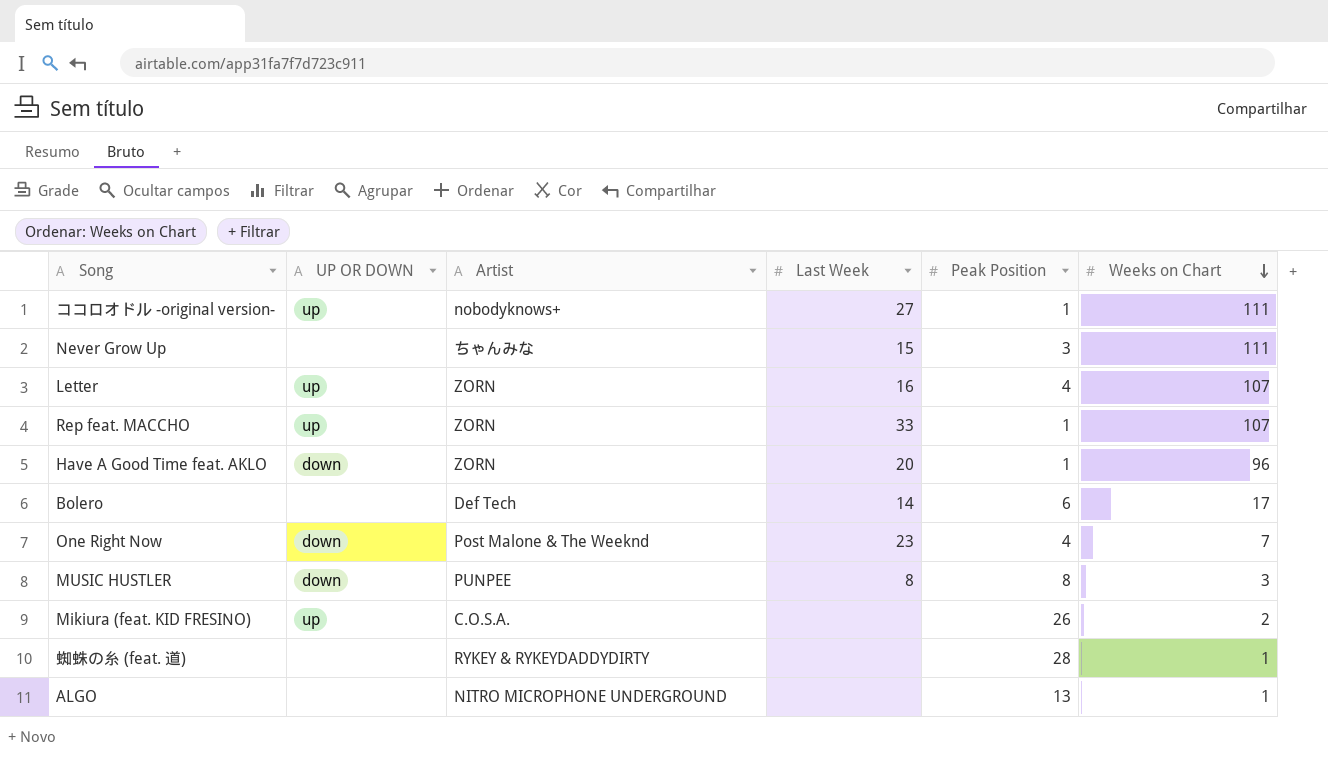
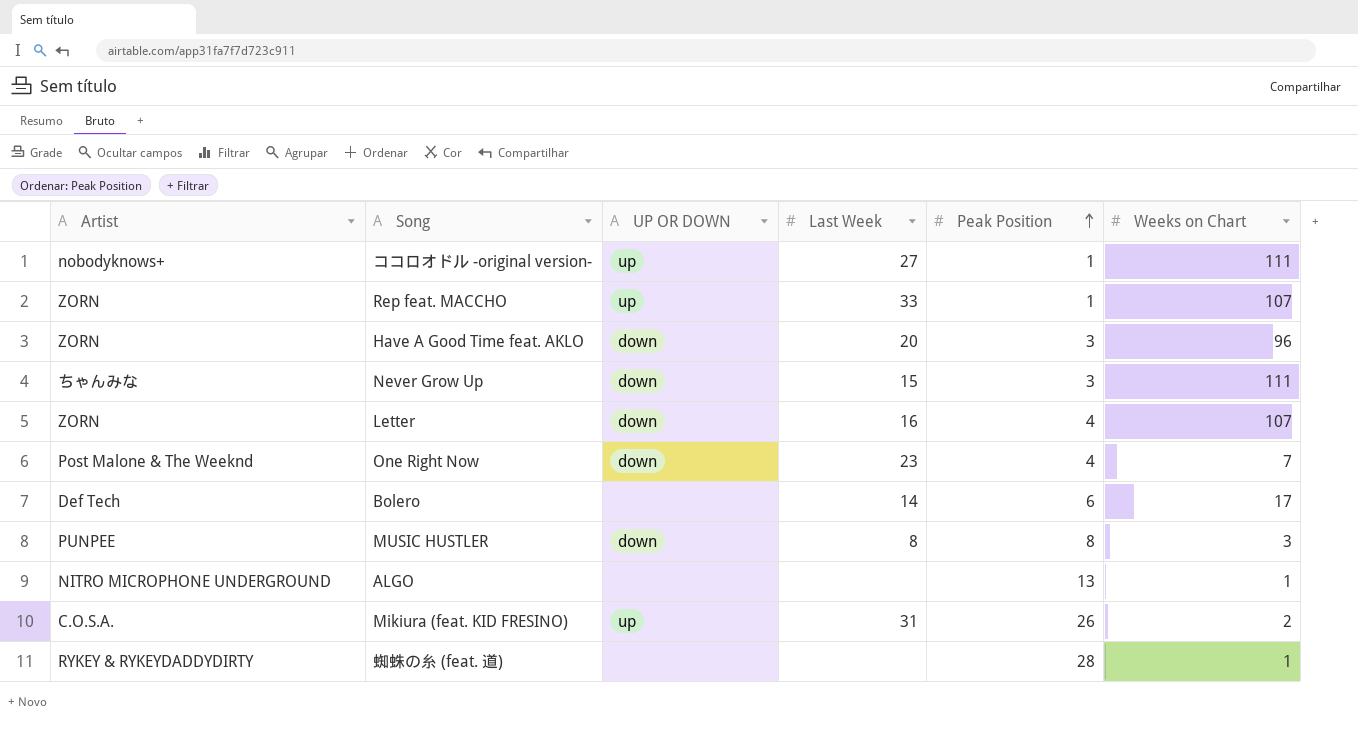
row order: Weeks on Chart descending -> Peak Position ascending
column Artist | position: 3 -> 1
Have A Good Time feat. AKLO | Peak Position: 1 -> 3
Never Grow Up | UP OR DOWN: none -> down
Letter | UP OR DOWN: up -> down
Mikiura (feat. KID FRESINO) | Last Week: none -> 31

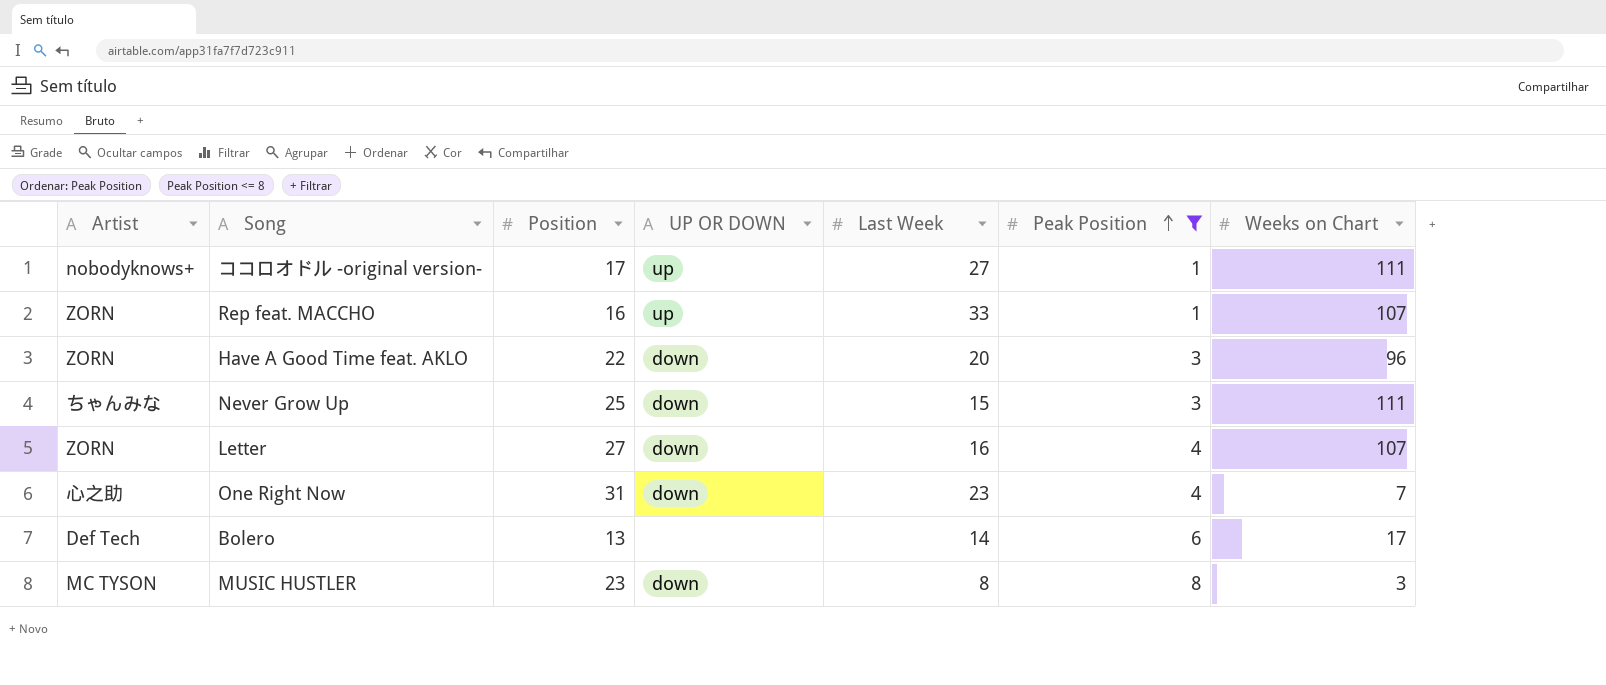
filter: none -> Peak Position <= 8
column Position | position: none -> 3
One Right Now | Artist: Post Malone & The Weeknd -> 心之助
MUSIC HUSTLER | Artist: PUNPEE -> MC TYSON

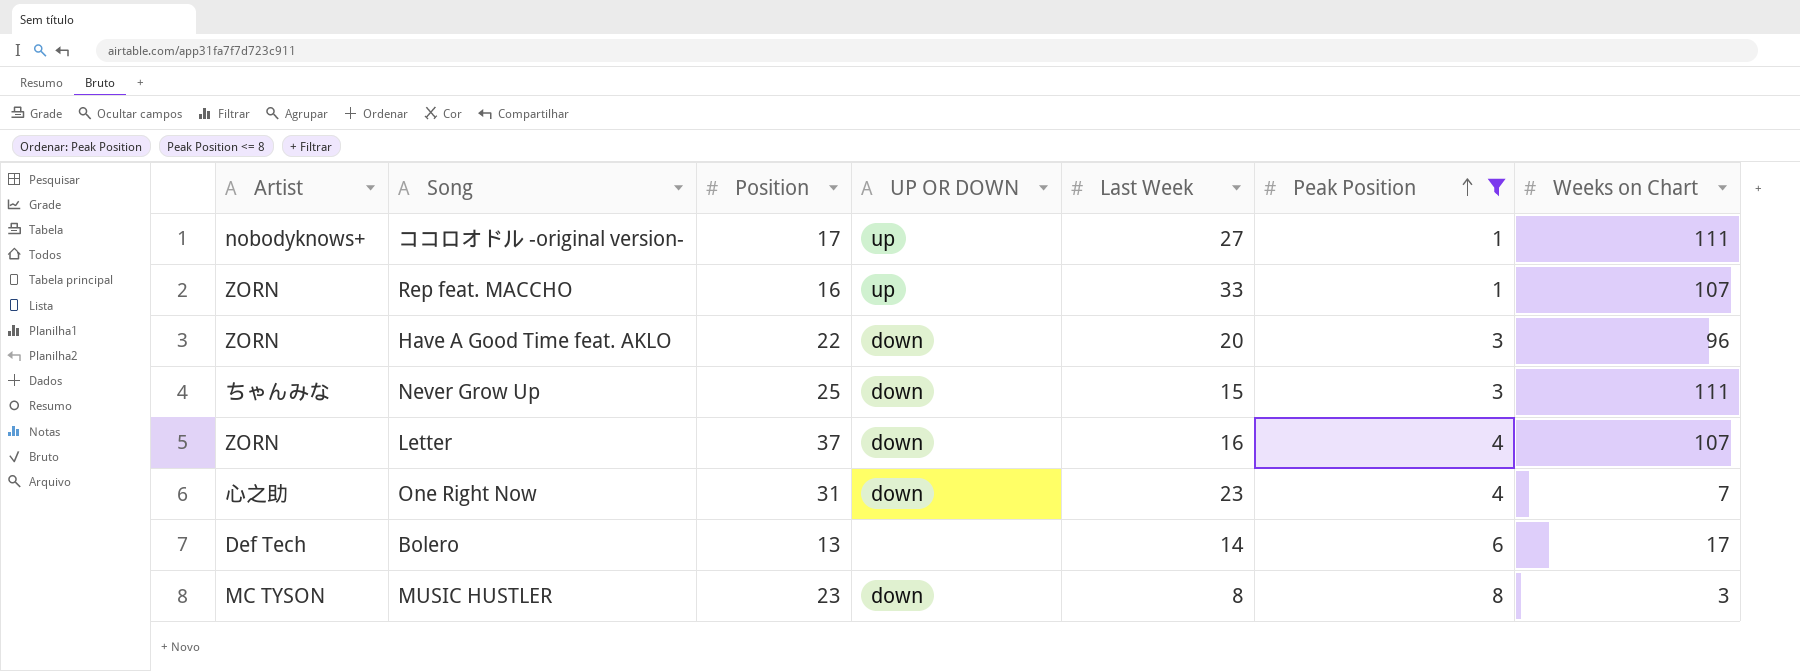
Letter | Position: 27 -> 37

